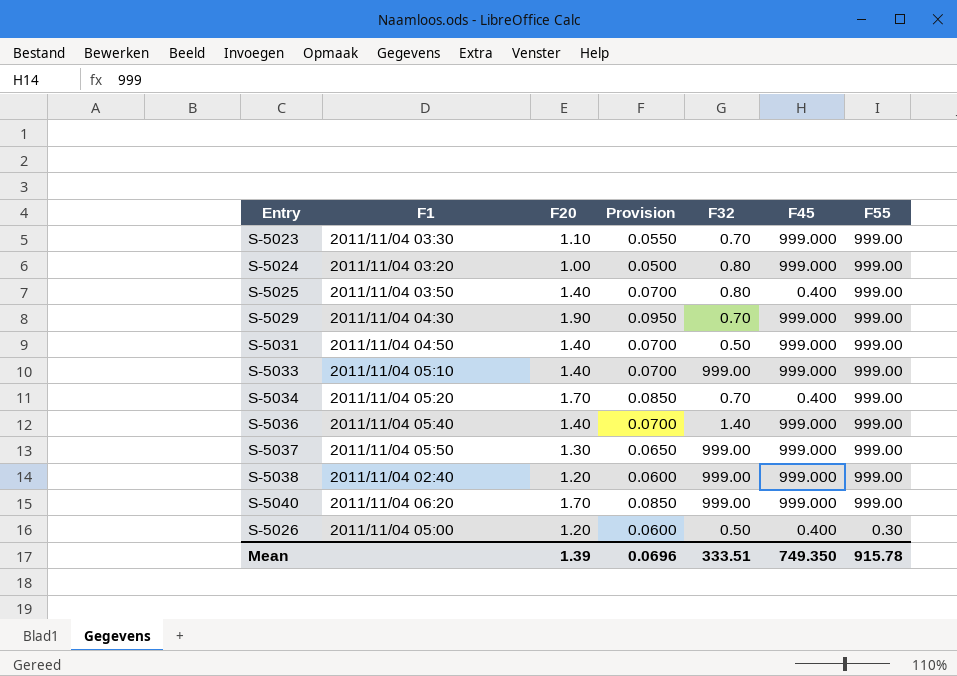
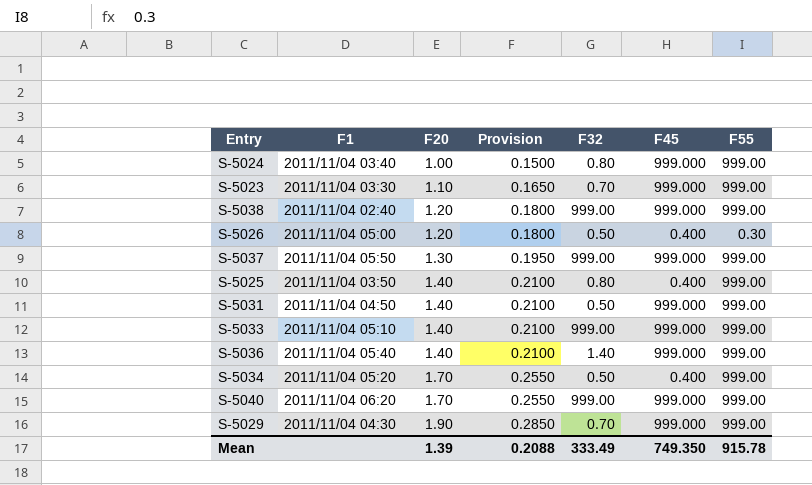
row order: F55 descending -> F20 ascending
column Provision | formula: [F20] * 0.05 -> [F20] * 0.15
S-5024 | F1: 2011/11/04 03:20 -> 2011/11/04 03:40
S-5034 | F32: 0.70 -> 0.50
Mean | Provision: 0.0696 -> 0.2088
Mean | F32: 333.51 -> 333.49

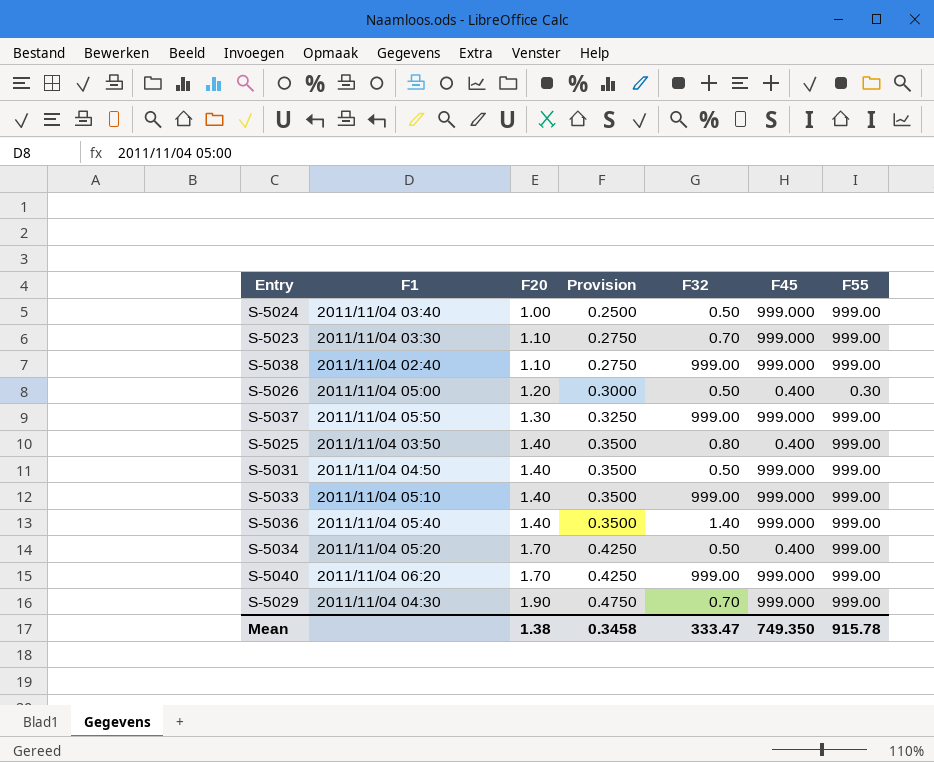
column Provision | formula: [F20] * 0.15 -> [F20] * 0.25
S-5024 | F32: 0.80 -> 0.50
S-5038 | F20: 1.20 -> 1.10
Mean | F20: 1.39 -> 1.38
Mean | Provision: 0.2088 -> 0.3458
Mean | F32: 333.49 -> 333.47

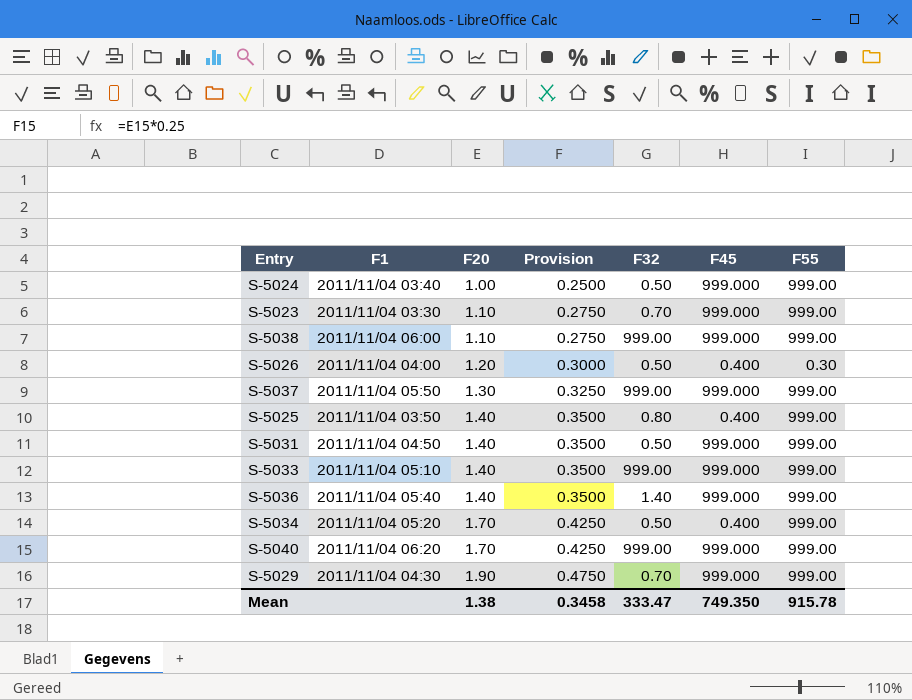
S-5038 | F1: 2011/11/04 02:40 -> 2011/11/04 06:00
S-5026 | F1: 2011/11/04 05:00 -> 2011/11/04 04:00

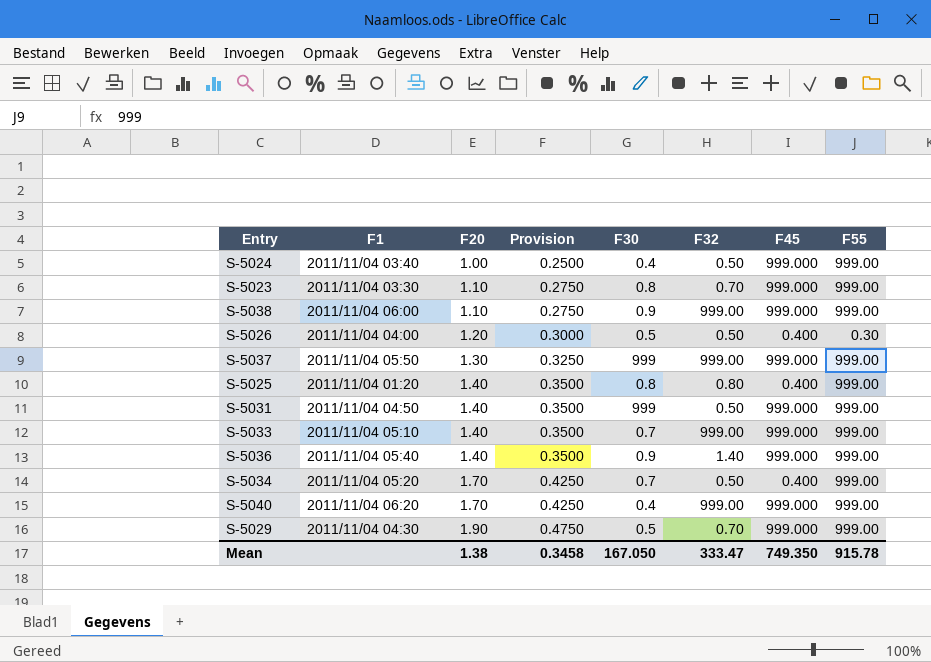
column F30 | position: none -> 5
S-5025 | F1: 2011/11/04 03:50 -> 2011/11/04 01:20

